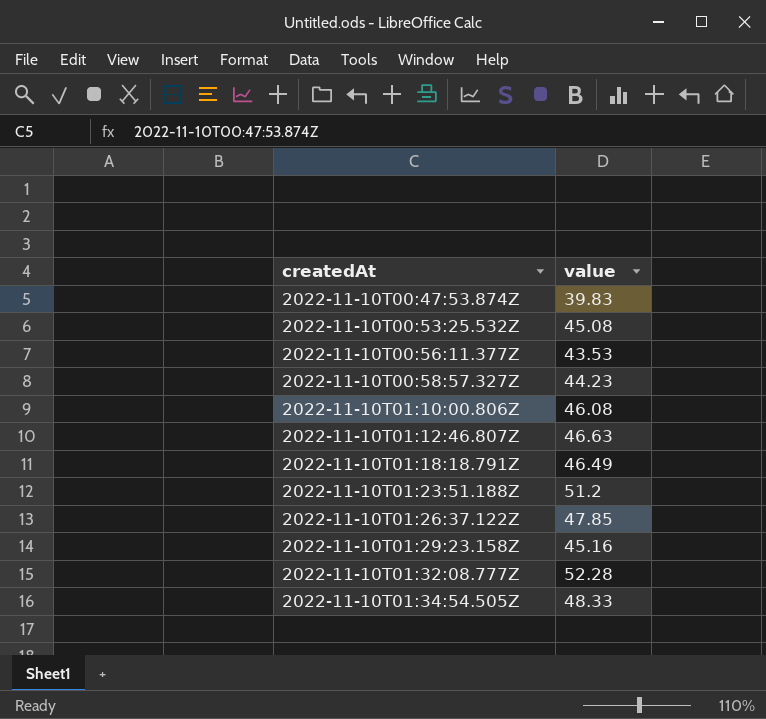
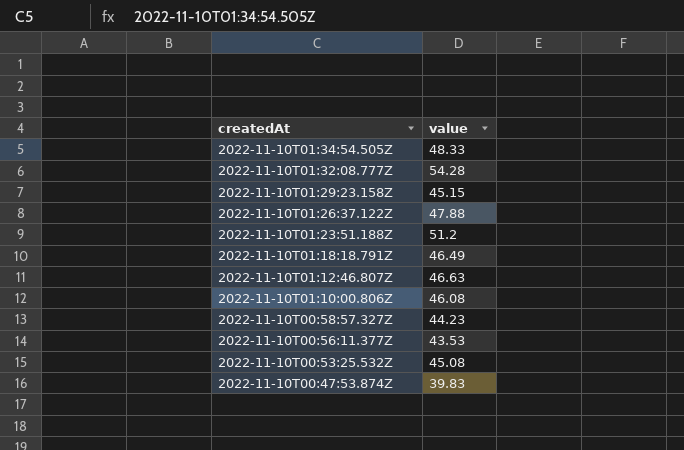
row order: createdAt ascending -> createdAt descending
2022-11-10T01:32:08.777Z | value: 52.28 -> 54.28
2022-11-10T01:29:23.158Z | value: 45.16 -> 45.15
2022-11-10T01:26:37.122Z | value: 47.85 -> 47.88

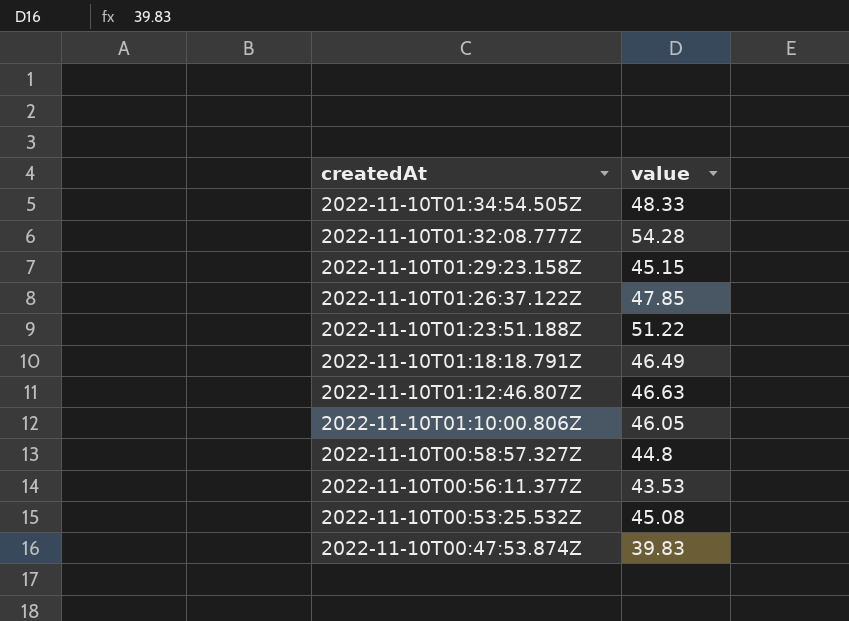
2022-11-10T01:26:37.122Z | value: 47.88 -> 47.85
2022-11-10T01:23:51.188Z | value: 51.2 -> 51.22
2022-11-10T01:10:00.806Z | value: 46.08 -> 46.05
2022-11-10T00:58:57.327Z | value: 44.23 -> 44.8

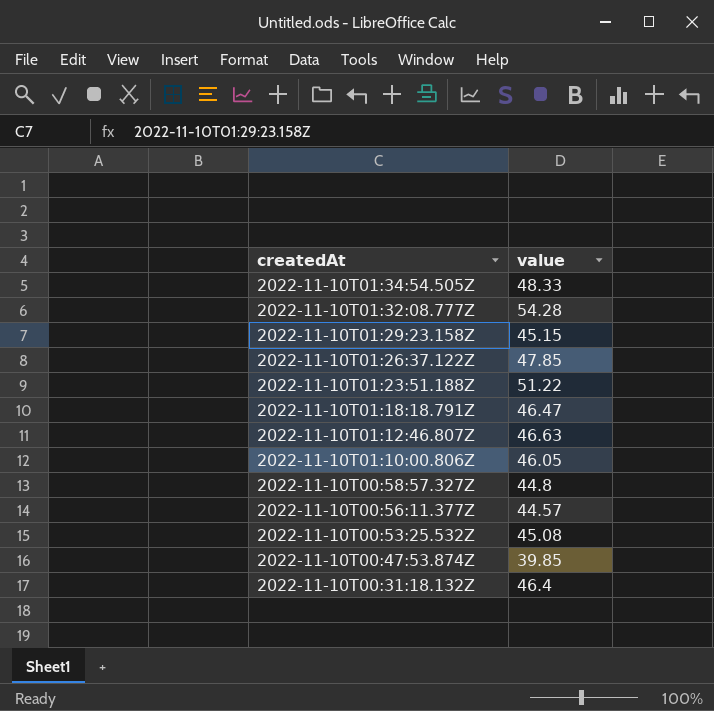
2022-11-10T01:18:18.791Z | value: 46.49 -> 46.47
2022-11-10T00:56:11.377Z | value: 43.53 -> 44.57
2022-11-10T00:47:53.874Z | value: 39.83 -> 39.85
row 2022-11-10T00:31:18.132Z: none -> 46.4

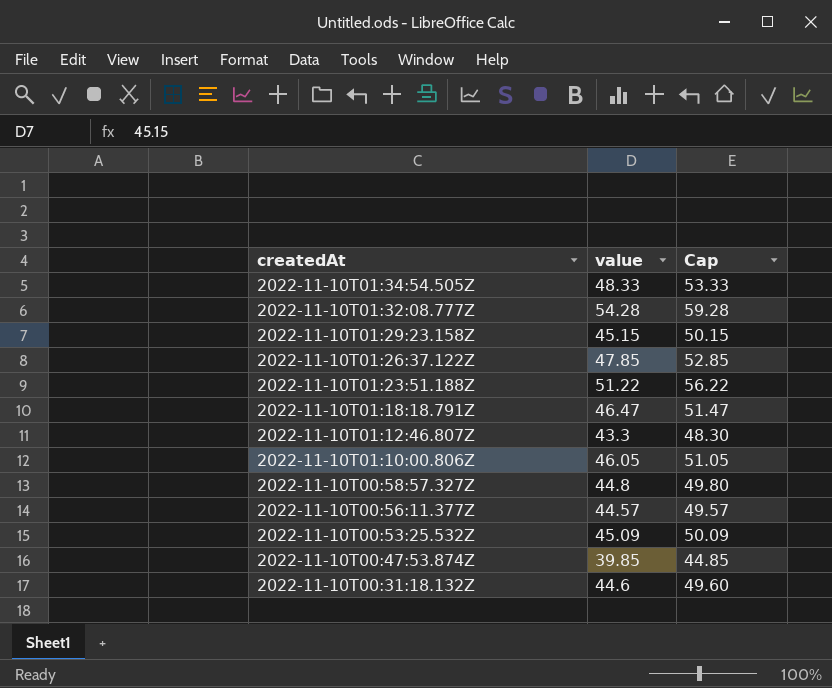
column Cap | formula: none -> [value] + 5
2022-11-10T01:12:46.807Z | value: 46.63 -> 43.3
2022-11-10T00:53:25.532Z | value: 45.08 -> 45.09
2022-11-10T00:31:18.132Z | value: 46.4 -> 44.6

